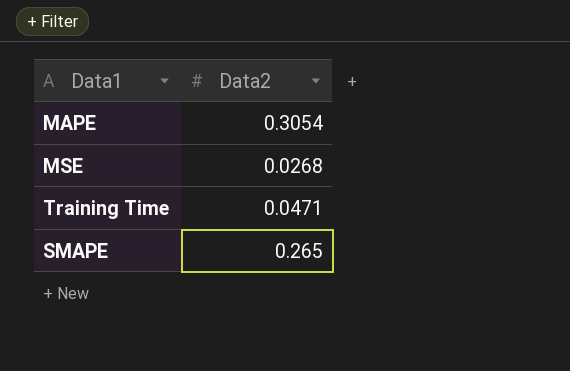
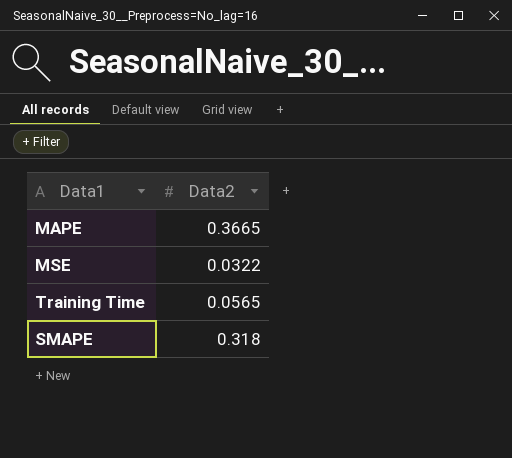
MAPE | Data2: 0.3054 -> 0.3665
MSE | Data2: 0.0268 -> 0.0322
Training Time | Data2: 0.0471 -> 0.0565
SMAPE | Data2: 0.265 -> 0.318

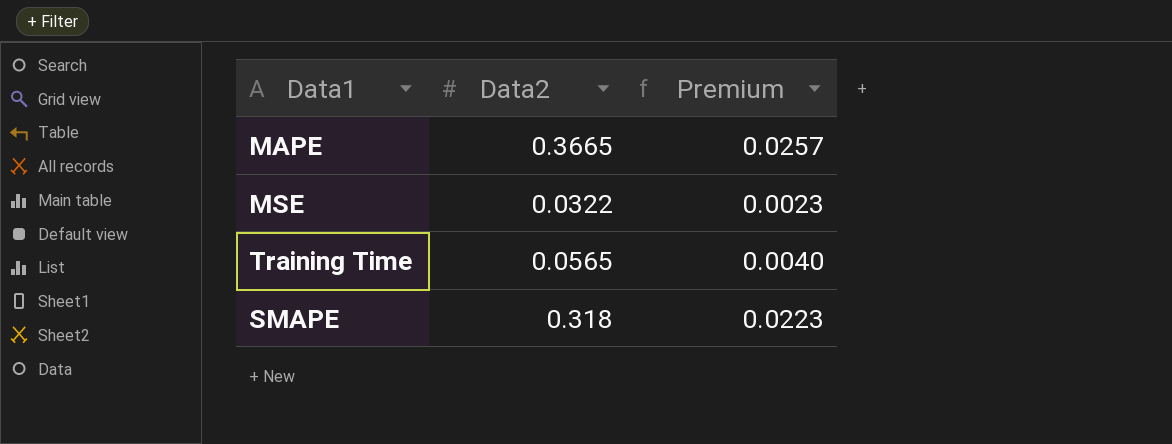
column Premium | formula: none -> [Data2] * 0.07

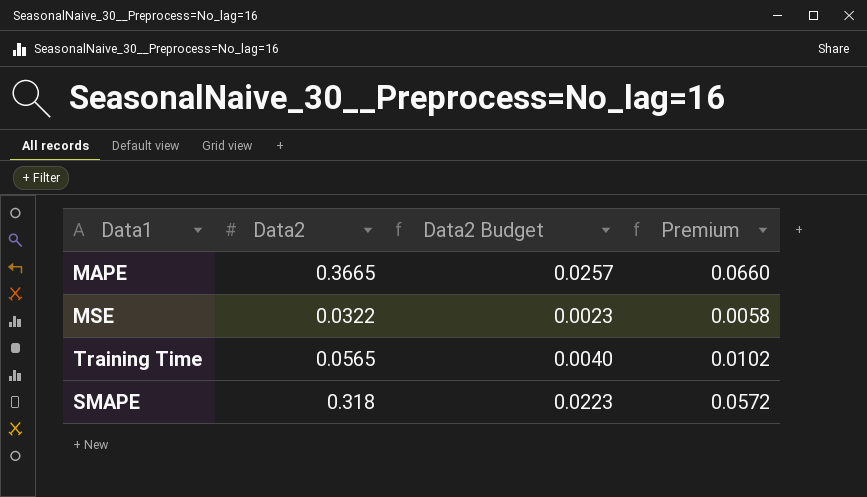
column Data2 Budget | formula: none -> [Data2] * 0.07
column Premium | formula: [Data2] * 0.07 -> [Data2] * 0.18

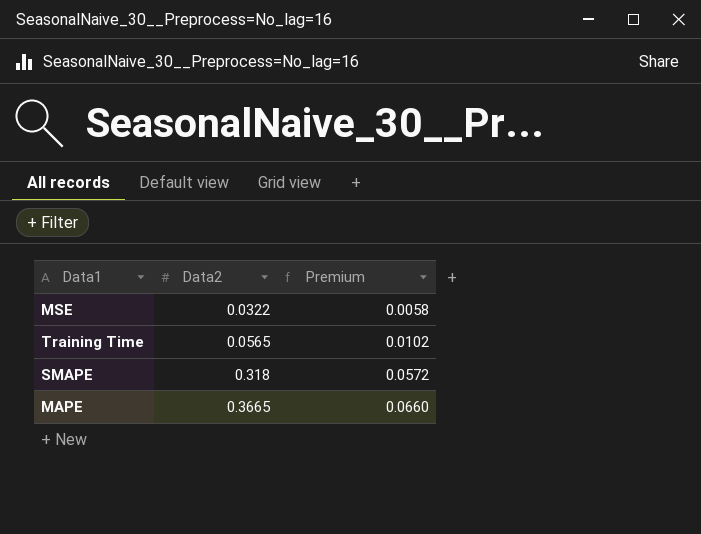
row order: none -> Data2 ascending
column Data2 Budget | formula: [Data2] * 0.07 -> none

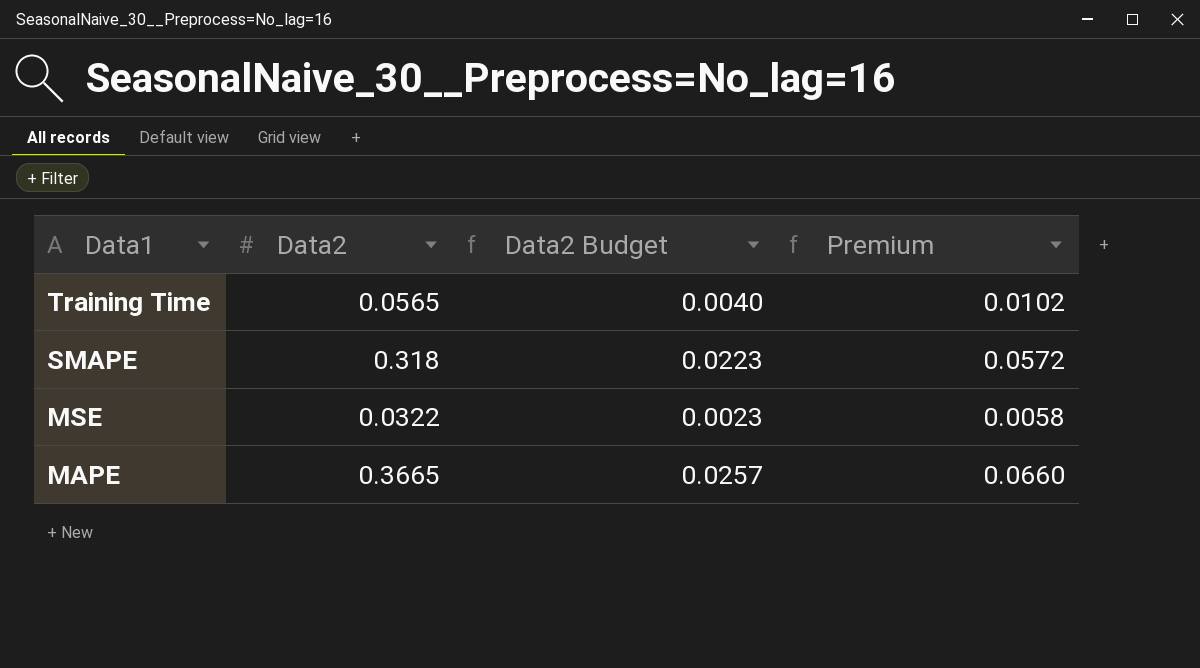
row order: Data2 ascending -> Data1 descending
column Data2 Budget | formula: none -> [Data2] * 0.07

